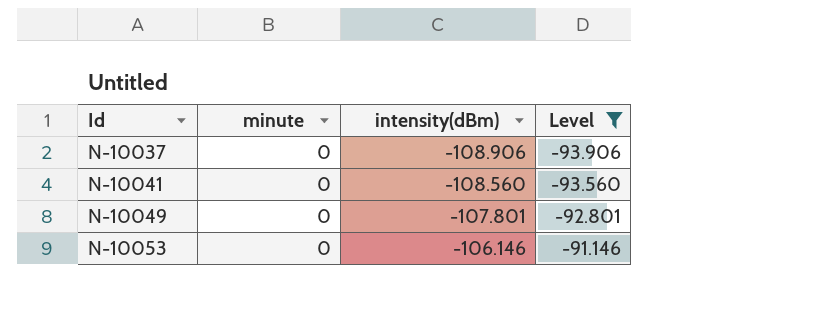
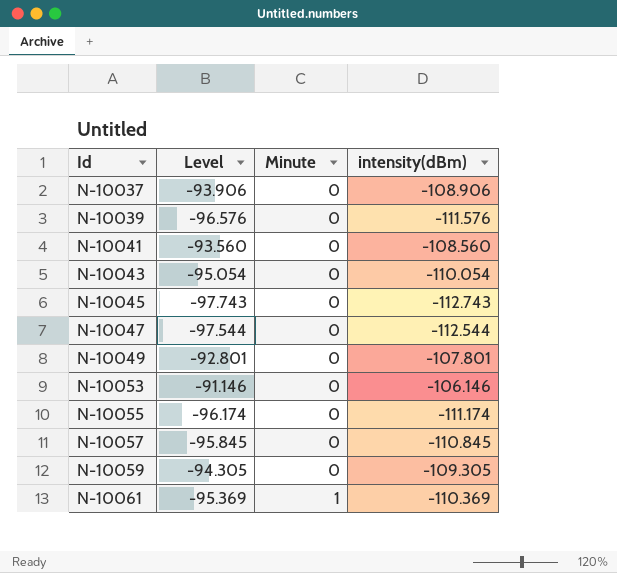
filter: Level >= -93.906 -> none
column Level | position: 4 -> 2
column name: minute -> Minute

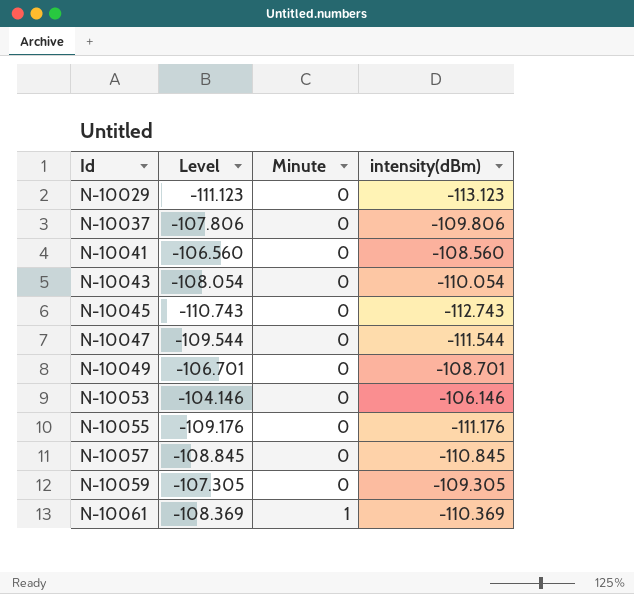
column Level | formula: [intensity(dBm)] + 15 -> [intensity(dBm)] + 2
row N-10039: -96.576 | 0 | -111.576 -> none
row N-10029: none -> -111.123 | 0 | -113.123
N-10037 | intensity(dBm): -108.906 -> -109.806
N-10047 | intensity(dBm): -112.544 -> -111.544
N-10049 | intensity(dBm): -107.801 -> -108.701
N-10055 | intensity(dBm): -111.174 -> -111.176

